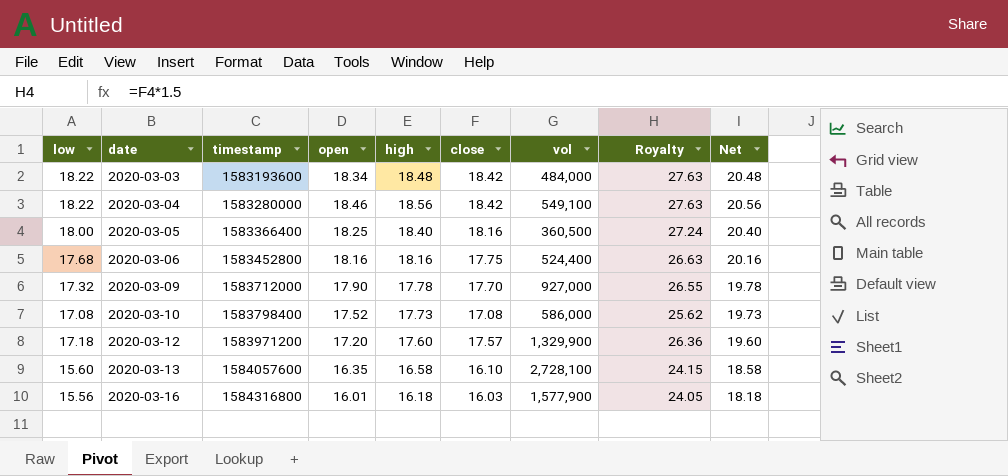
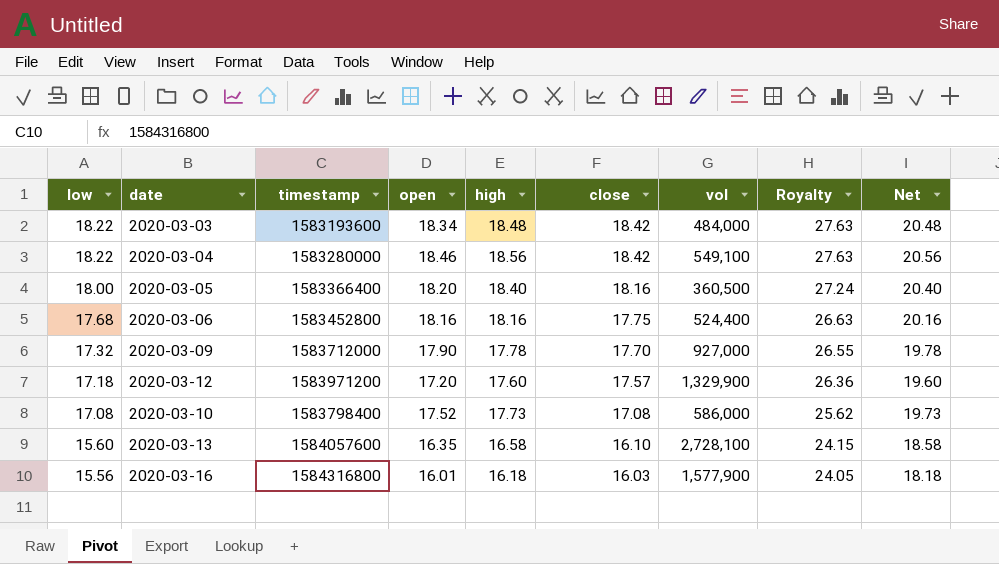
row order: date ascending -> low descending
2020-03-05 | open: 18.25 -> 18.20

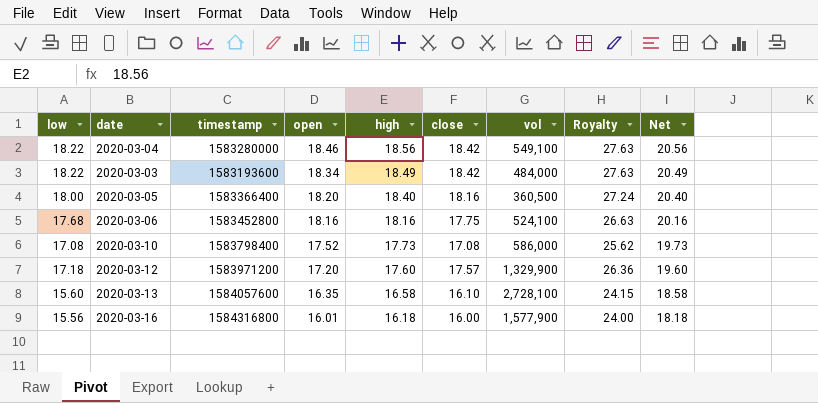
row order: low descending -> open descending
row 2020-03-09: 17.32 | 1583712000 | 17.90 | 17.78 | 17.70 | 927,000 | 26.55 | 19.78 -> none
2020-03-03 | high: 18.48 -> 18.49
2020-03-03 | Net: 20.48 -> 20.49
2020-03-06 | vol: 524,400 -> 524,100
2020-03-16 | close: 16.03 -> 16.00
2020-03-16 | Royalty: 24.05 -> 24.00

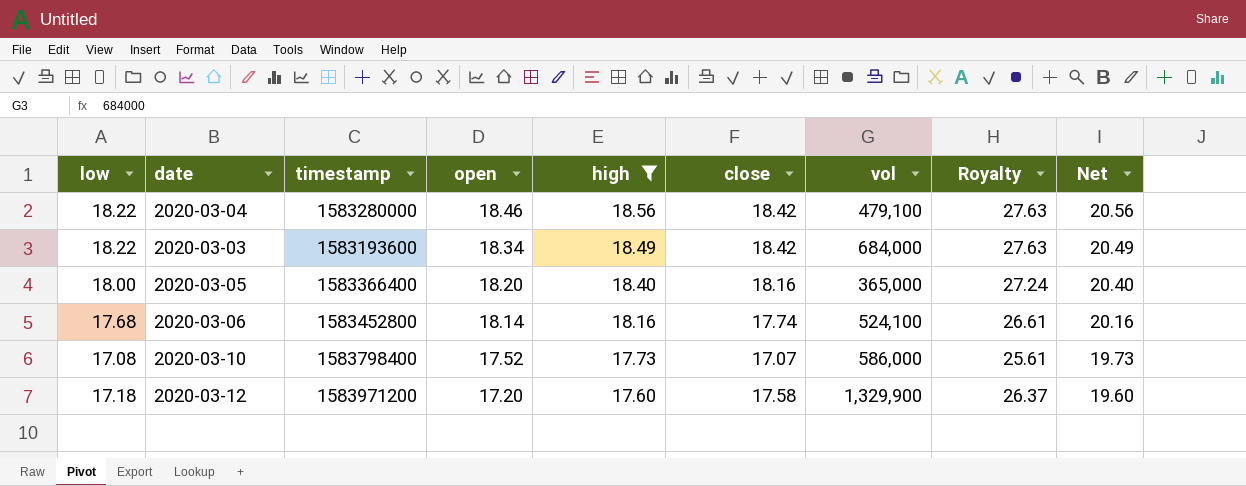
filter: none -> high >= 17.60
2020-03-04 | vol: 549,100 -> 479,100
2020-03-03 | vol: 484,000 -> 684,000
2020-03-05 | vol: 360,500 -> 365,000
2020-03-06 | open: 18.16 -> 18.14
2020-03-06 | close: 17.75 -> 17.74
2020-03-06 | Royalty: 26.63 -> 26.61
2020-03-10 | close: 17.08 -> 17.07
2020-03-10 | Royalty: 25.62 -> 25.61
2020-03-12 | close: 17.57 -> 17.58
2020-03-12 | Royalty: 26.36 -> 26.37

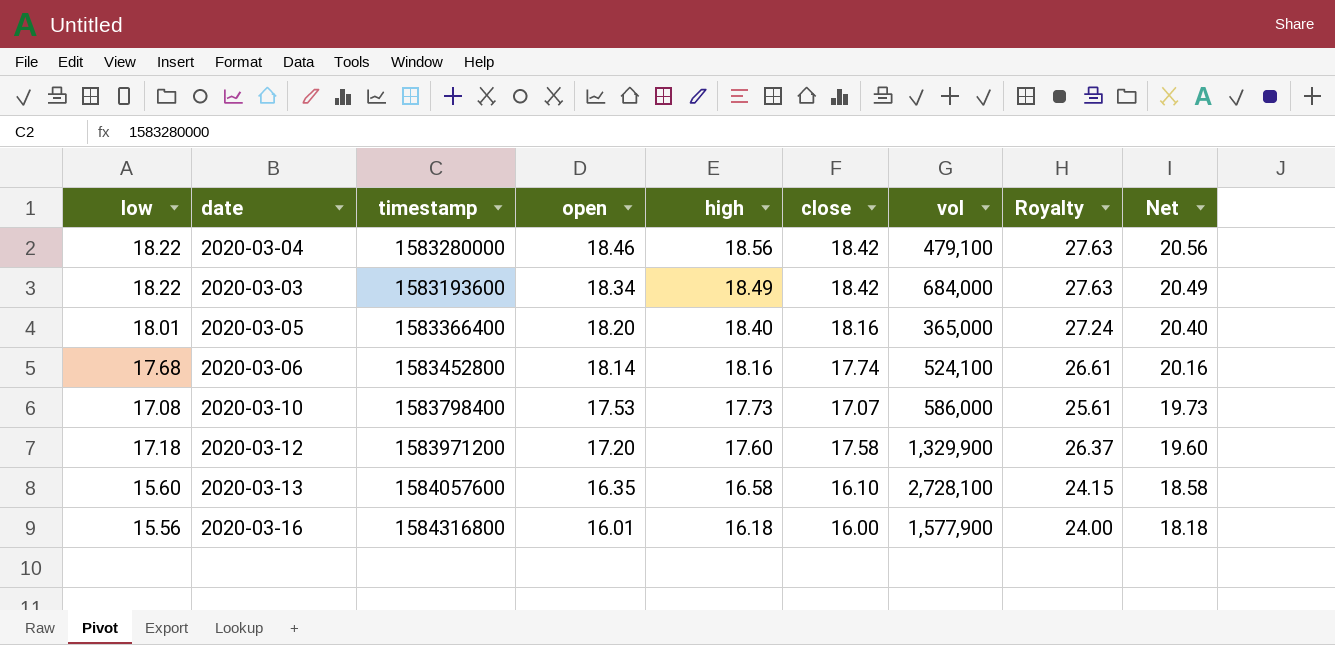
filter: high >= 17.60 -> none
2020-03-05 | low: 18.00 -> 18.01
2020-03-10 | open: 17.52 -> 17.53

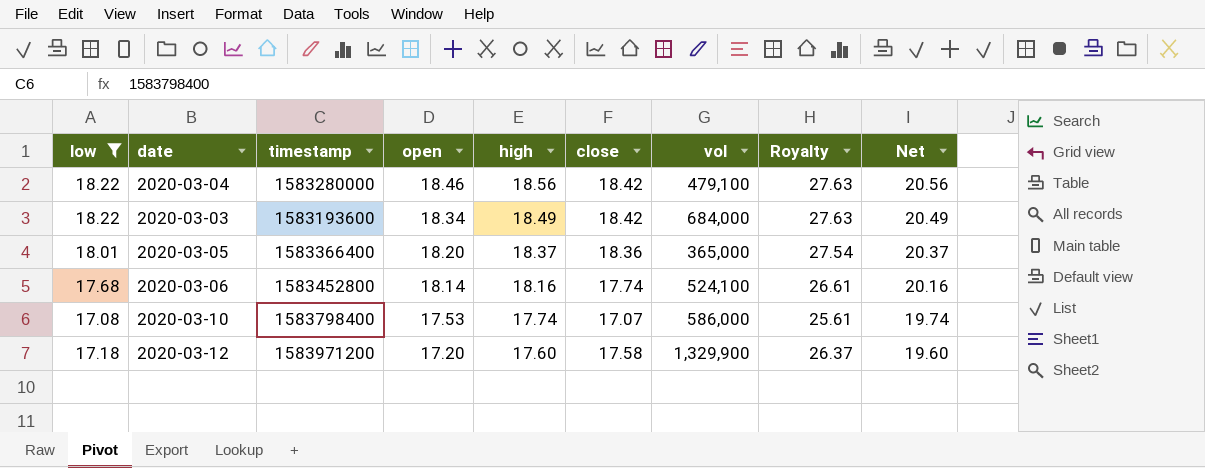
filter: none -> low >= 17.08
2020-03-05 | high: 18.40 -> 18.37
2020-03-05 | close: 18.16 -> 18.36
2020-03-05 | Royalty: 27.24 -> 27.54
2020-03-05 | Net: 20.40 -> 20.37
2020-03-10 | high: 17.73 -> 17.74
2020-03-10 | Net: 19.73 -> 19.74

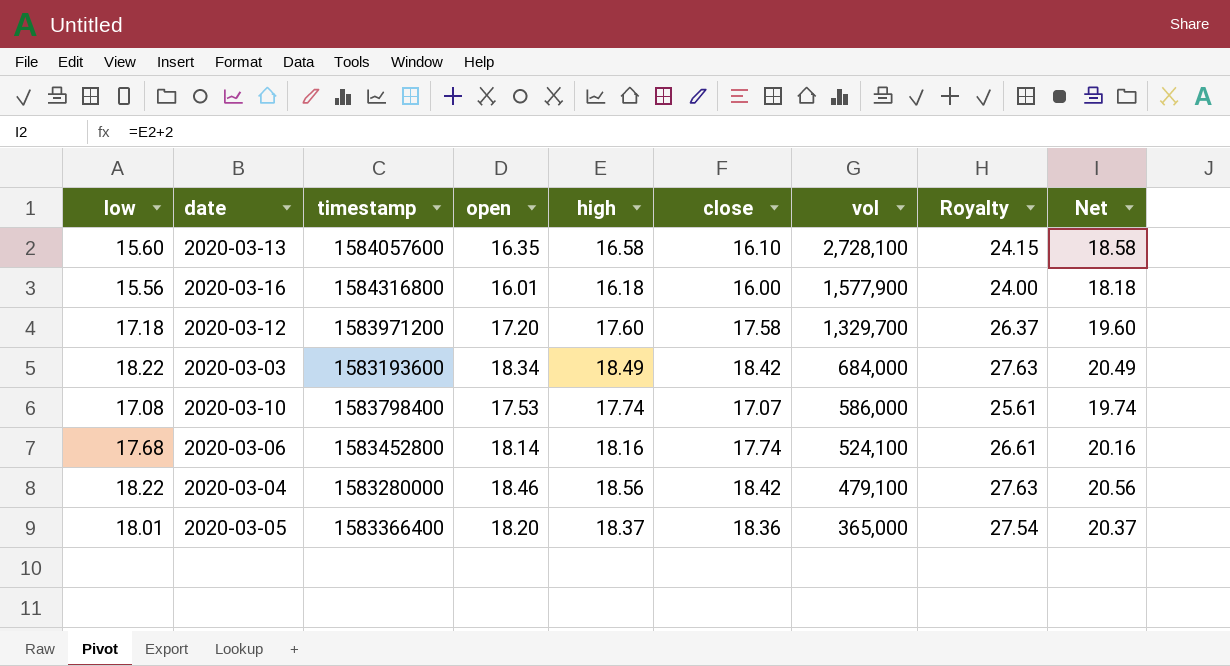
filter: low >= 17.08 -> none
row order: open descending -> vol descending
2020-03-12 | vol: 1,329,900 -> 1,329,700

